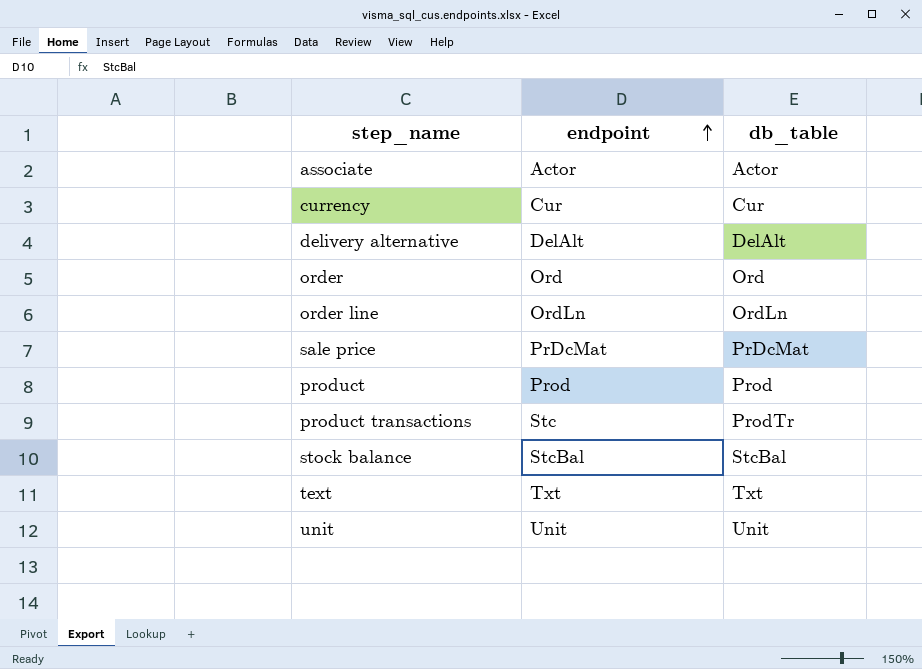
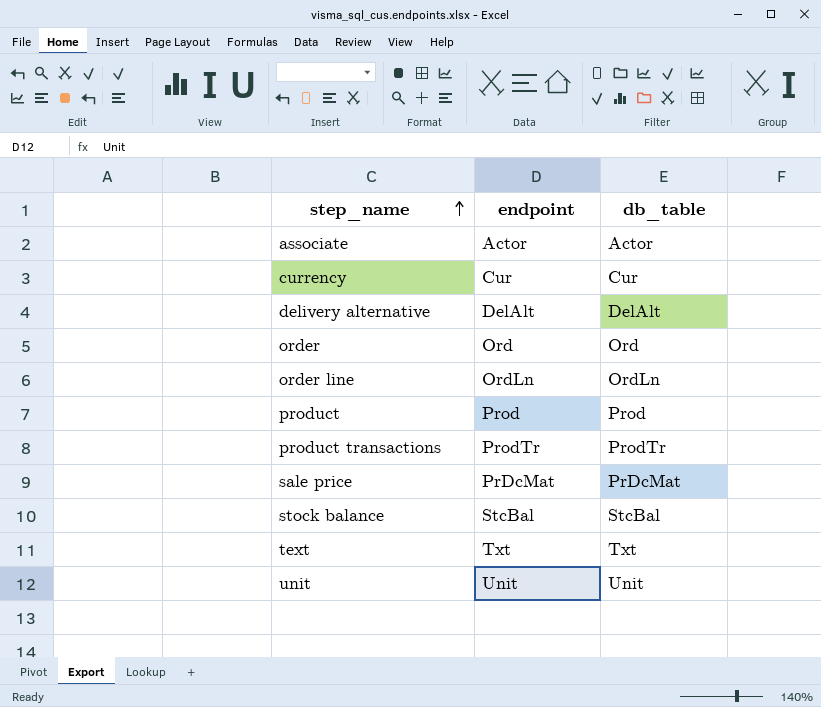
row order: endpoint ascending -> step_name ascending
product transactions | endpoint: Stc -> ProdTr

